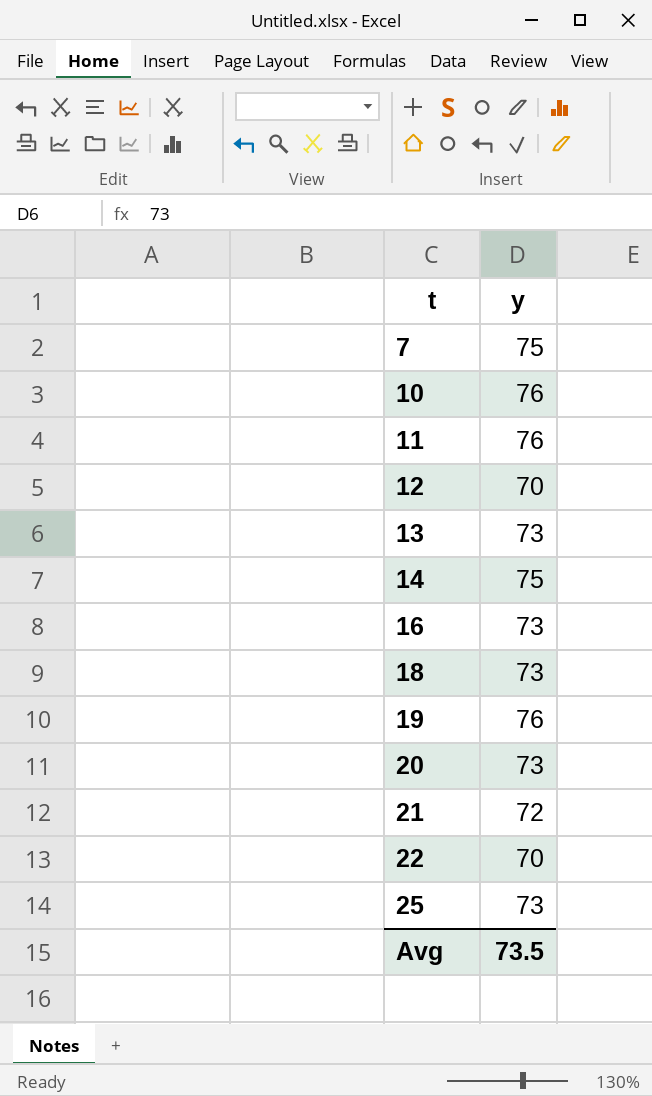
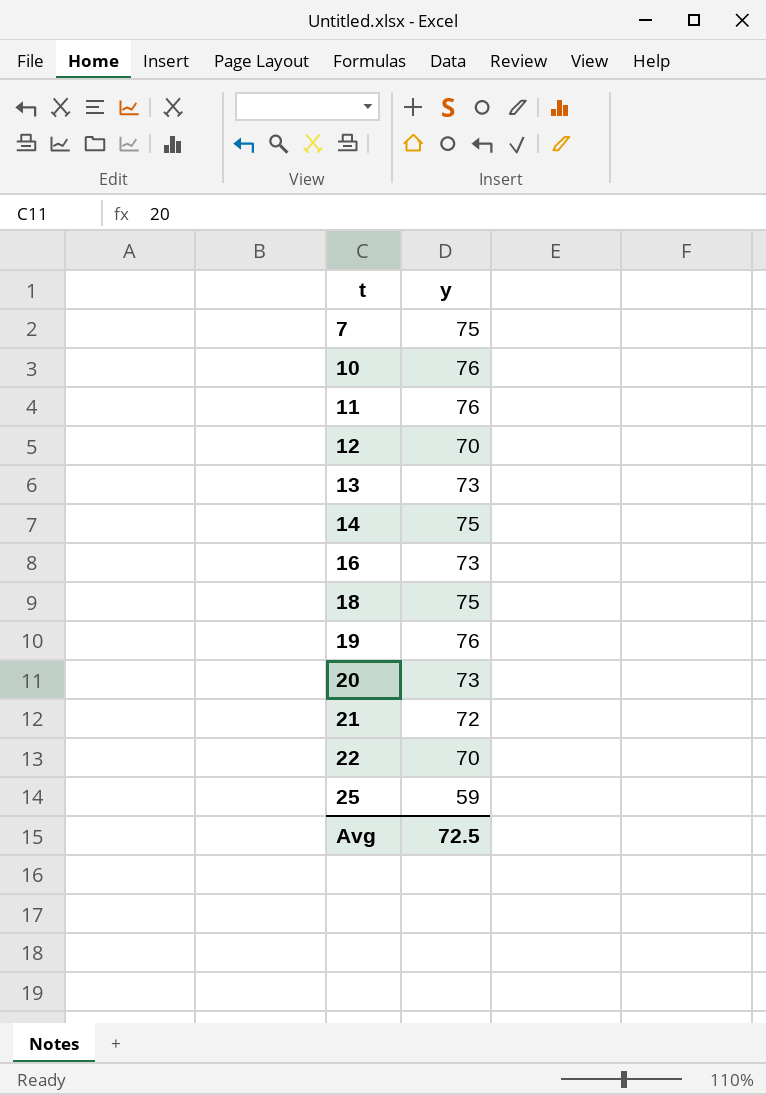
18 | y: 73 -> 75
25 | y: 73 -> 59
Avg | y: 73.5 -> 72.5

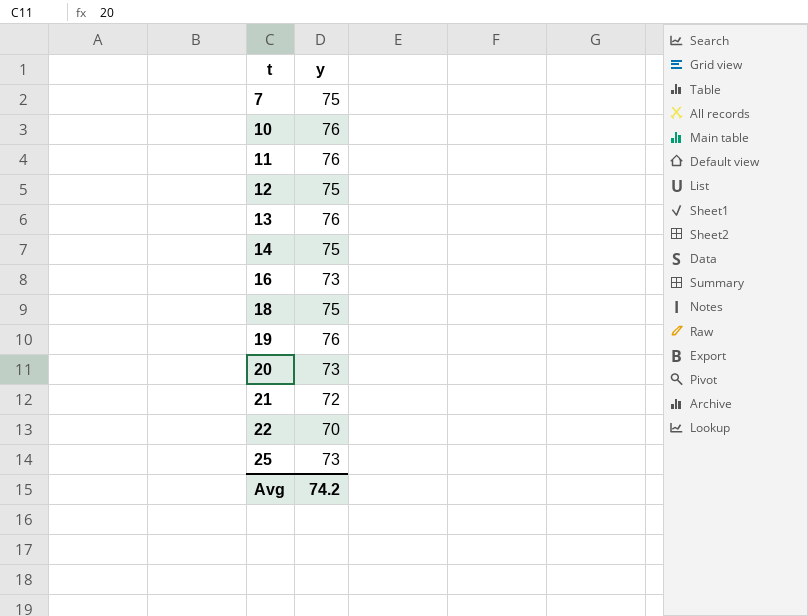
12 | y: 70 -> 75
13 | y: 73 -> 76
25 | y: 59 -> 73
Avg | y: 72.5 -> 74.2

